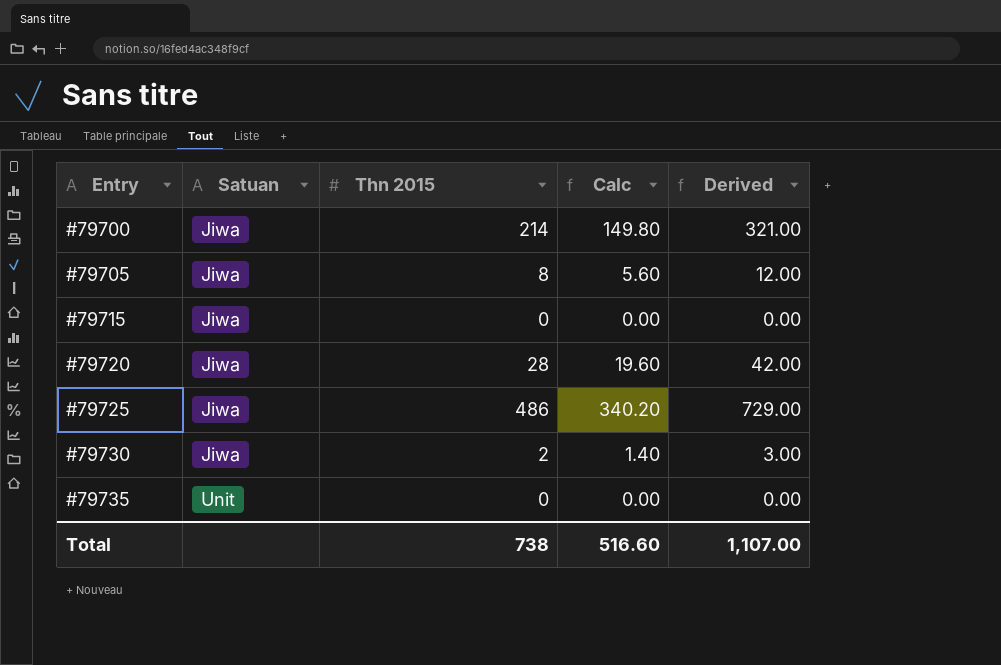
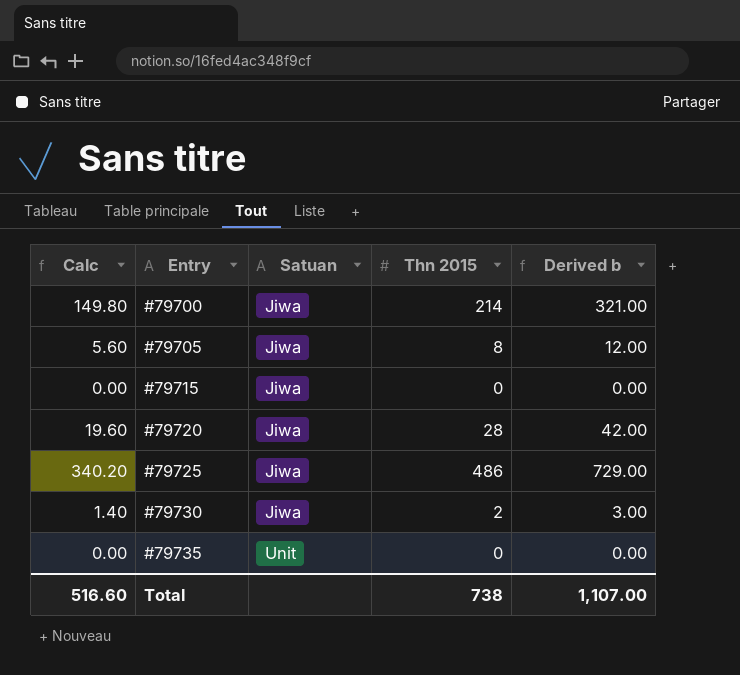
column Calc | position: 4 -> 1
column name: Derived -> Derived b

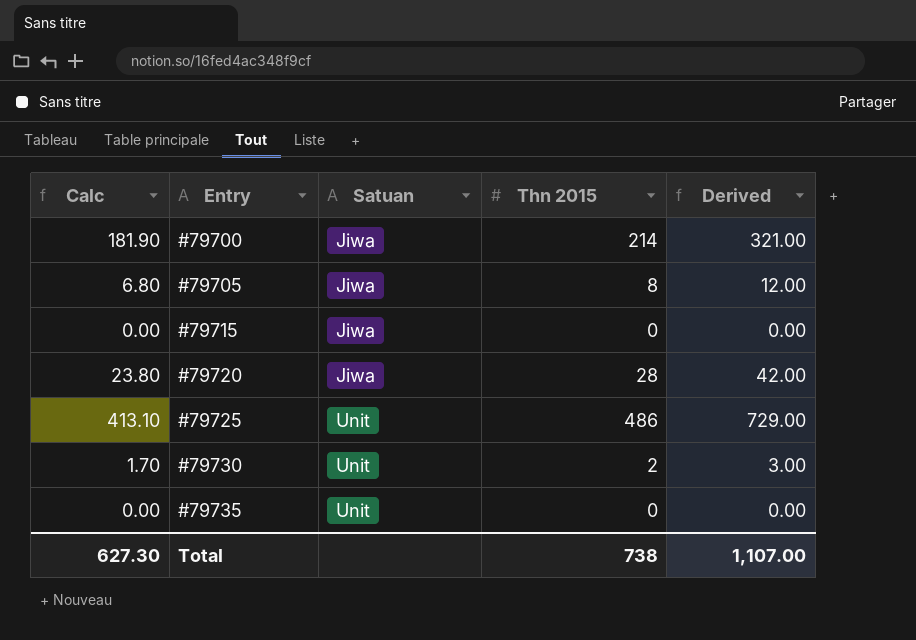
column Calc | formula: [Thn 2015] * 0.7 -> [Thn 2015] * 0.85
column name: Derived b -> Derived
#79725 | Satuan: Jiwa -> Unit
#79730 | Satuan: Jiwa -> Unit
Total | Calc: 516.60 -> 627.30

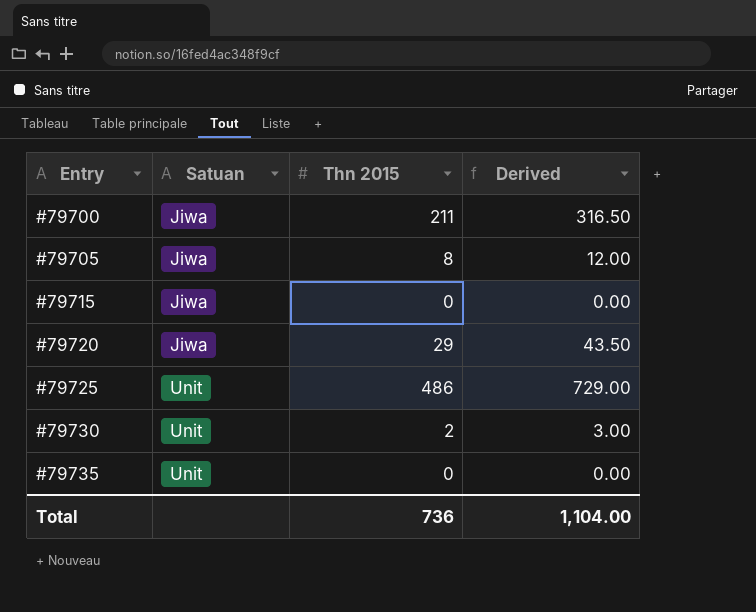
column Calc | formula: [Thn 2015] * 0.85 -> none
#79700 | Thn 2015: 214 -> 211
#79700 | Derived: 321.00 -> 316.50
#79720 | Thn 2015: 28 -> 29
#79720 | Derived: 42.00 -> 43.50
Total | Thn 2015: 738 -> 736
Total | Derived: 1,107.00 -> 1,104.00

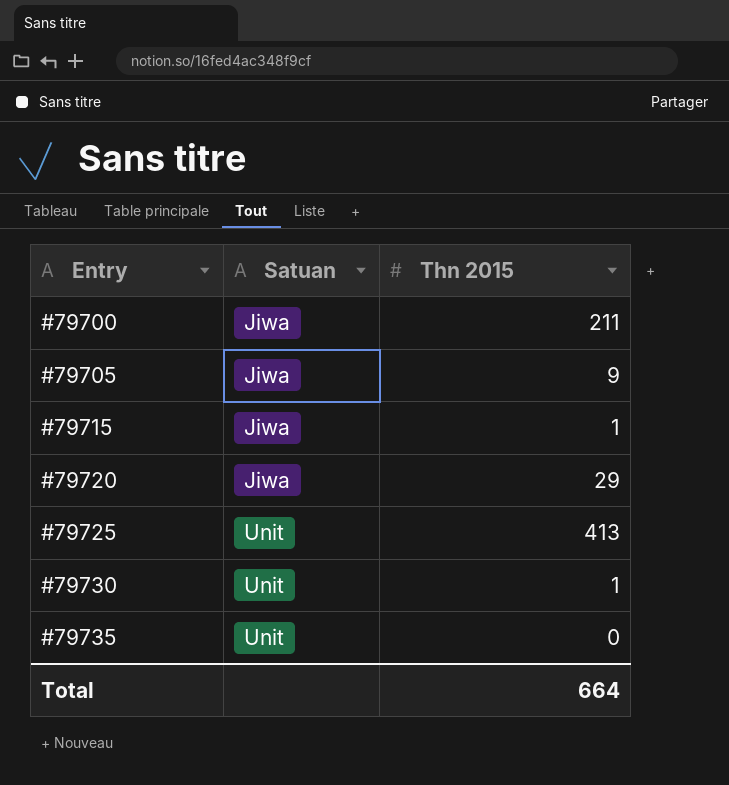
column Derived | formula: [Thn 2015] * 1.5 -> none
#79705 | Thn 2015: 8 -> 9
#79715 | Thn 2015: 0 -> 1
#79725 | Thn 2015: 486 -> 413
#79730 | Thn 2015: 2 -> 1
Total | Thn 2015: 736 -> 664

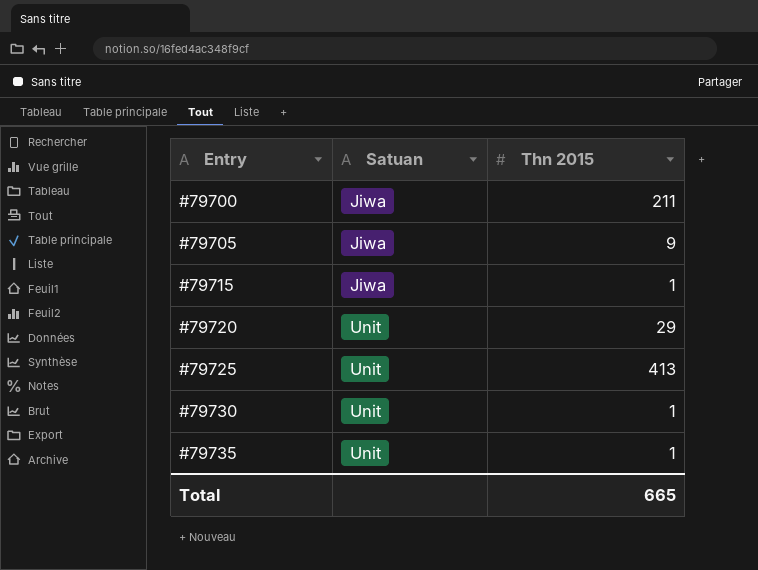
#79720 | Satuan: Jiwa -> Unit
#79735 | Thn 2015: 0 -> 1
Total | Thn 2015: 664 -> 665

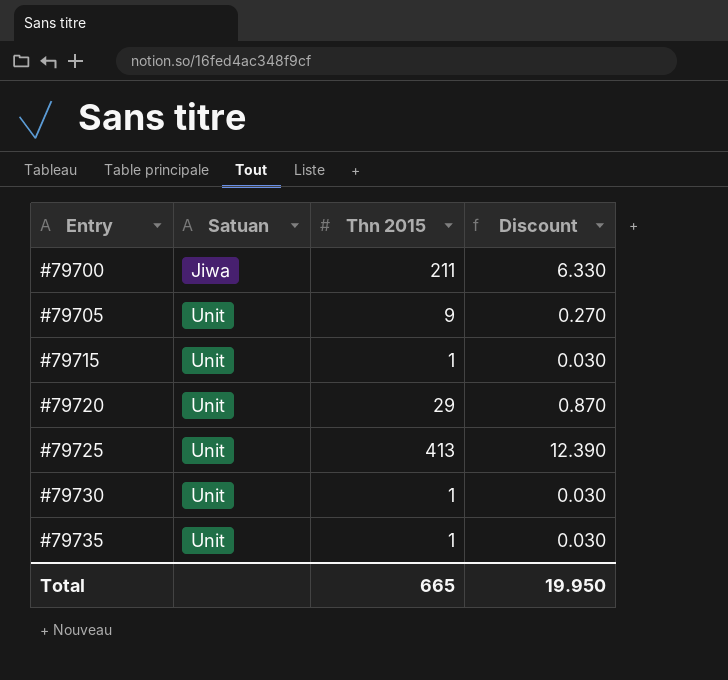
column Discount | formula: none -> [Thn 2015] * 0.03
#79705 | Satuan: Jiwa -> Unit
#79715 | Satuan: Jiwa -> Unit

